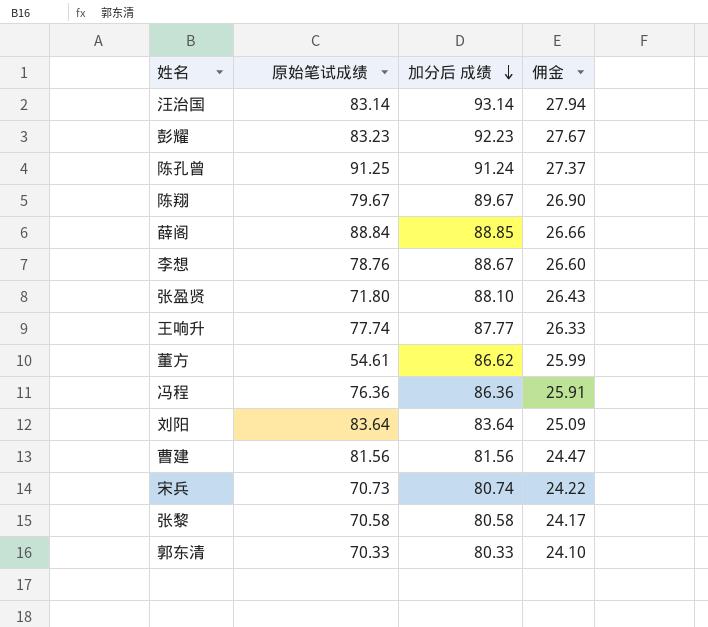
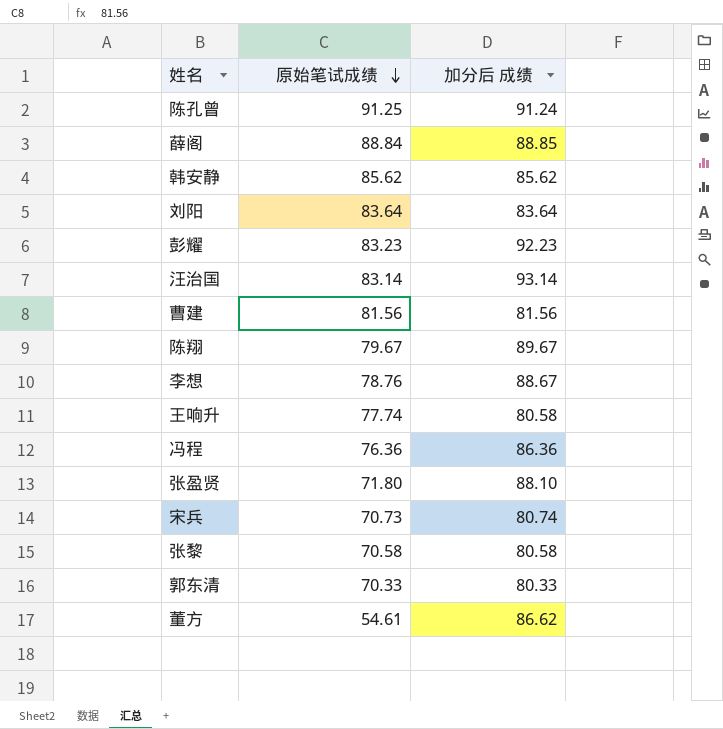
row order: 加分后 成绩 descending -> 原始笔试成绩 descending
column 佣金 | formula: [加分后 成绩] * 0.3 -> none
row 韩安静: none -> 85.62 | 85.62
王响升 | 加分后 成绩: 87.77 -> 80.58

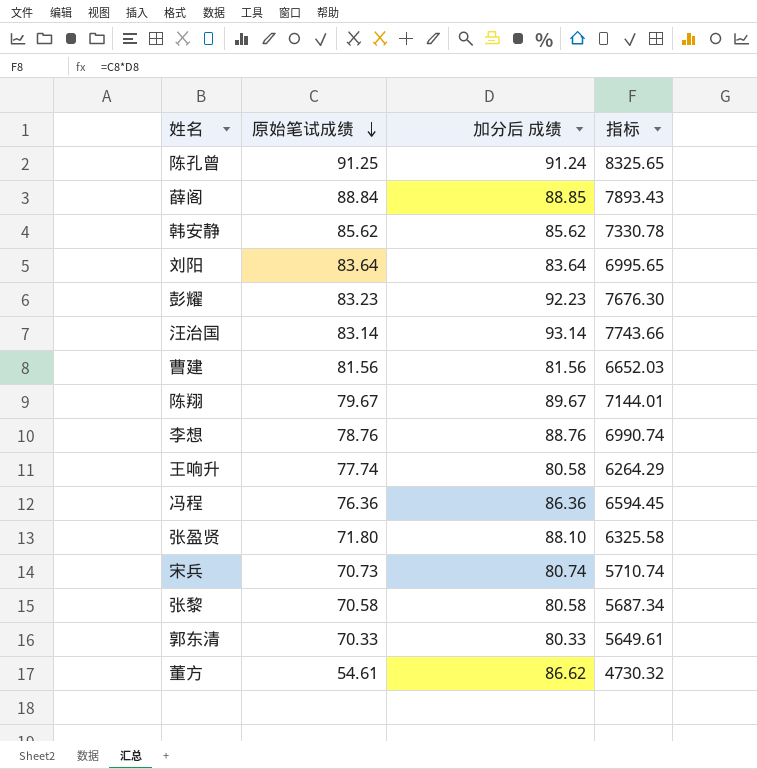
column 指标 | formula: none -> [原始笔试成绩] * [加分后 成绩]
李想 | 加分后 成绩: 88.67 -> 88.76

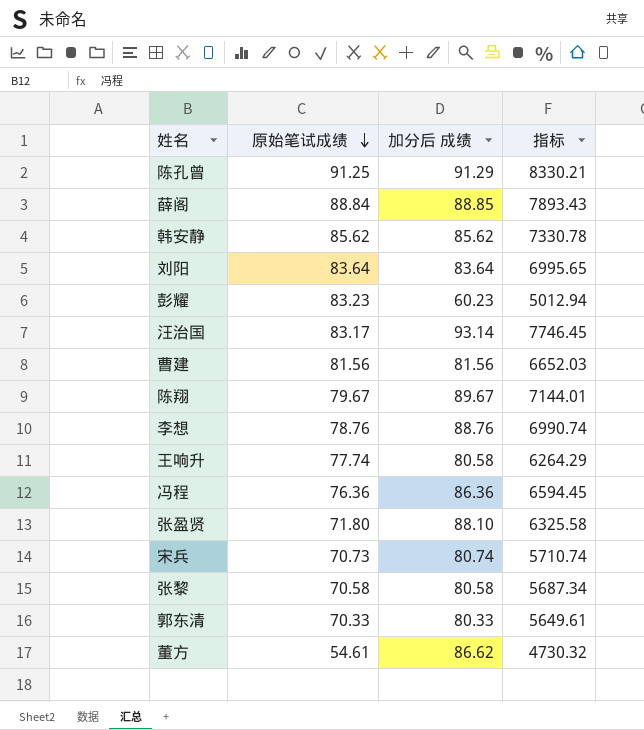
陈孔曾 | 加分后 成绩: 91.24 -> 91.29
陈孔曾 | 指标: 8325.65 -> 8330.21
彭耀 | 加分后 成绩: 92.23 -> 60.23
彭耀 | 指标: 7676.30 -> 5012.94
汪治国 | 原始笔试成绩: 83.14 -> 83.17
汪治国 | 指标: 7743.66 -> 7746.45

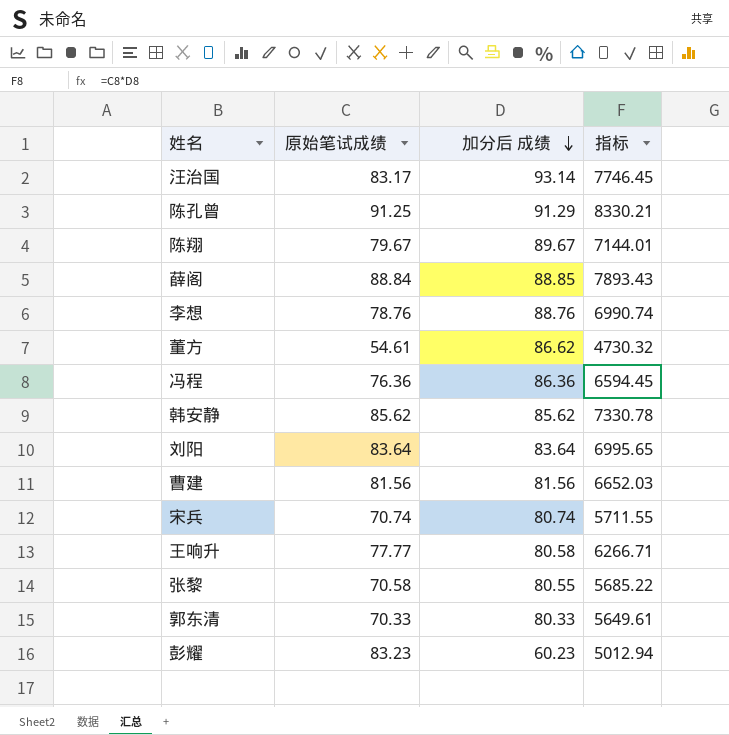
row order: 原始笔试成绩 descending -> 加分后 成绩 descending
row 张盈贤: 71.80 | 88.10 | 6325.58 -> none
宋兵 | 原始笔试成绩: 70.73 -> 70.74
宋兵 | 指标: 5710.74 -> 5711.55
王响升 | 原始笔试成绩: 77.74 -> 77.77
王响升 | 指标: 6264.29 -> 6266.71
张黎 | 加分后 成绩: 80.58 -> 80.55
张黎 | 指标: 5687.34 -> 5685.22

